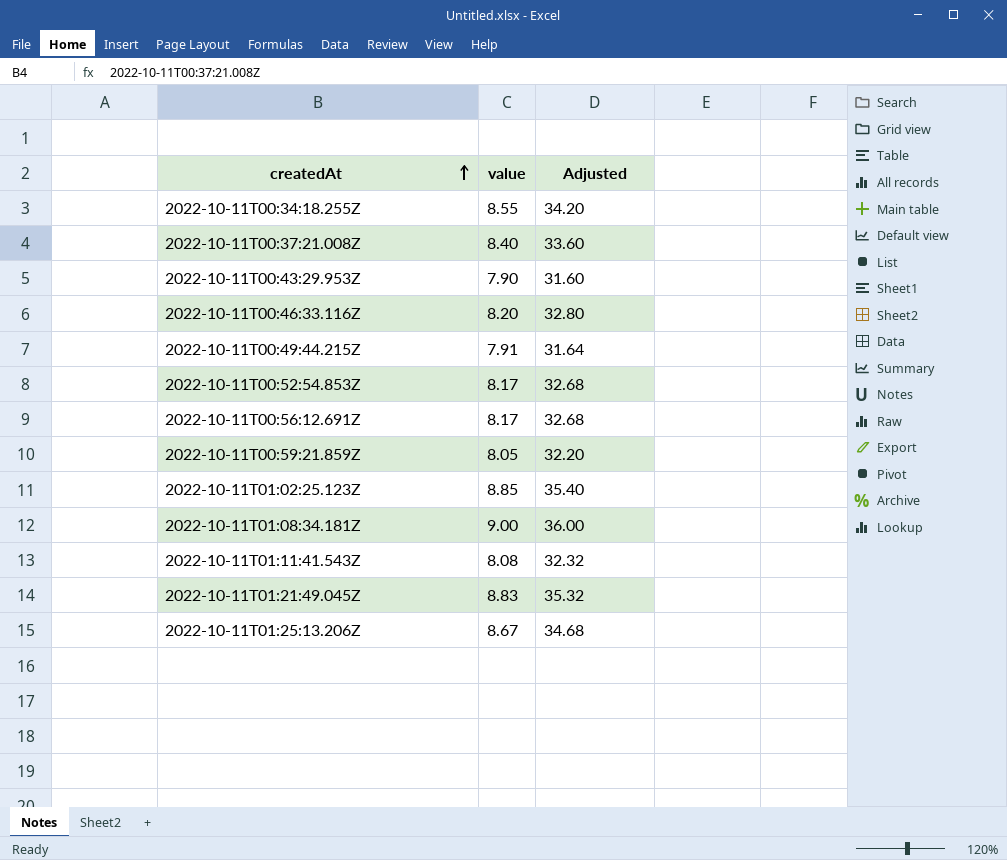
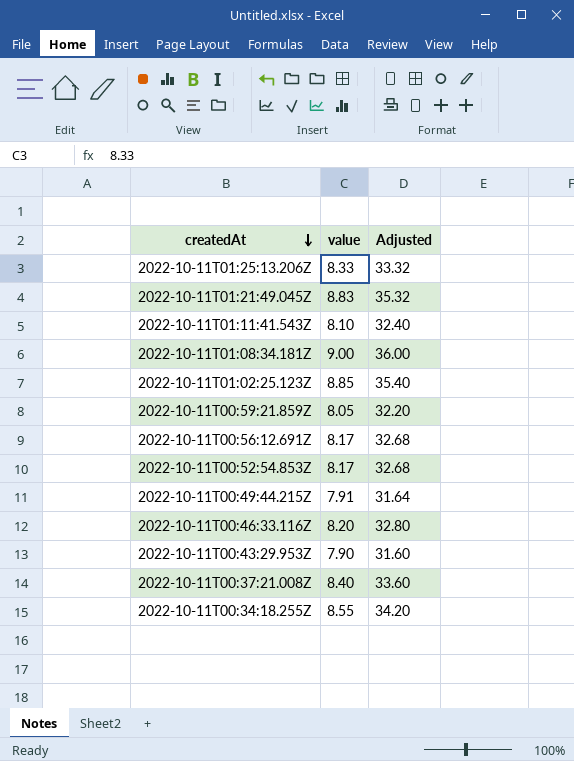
row order: createdAt ascending -> createdAt descending
2022-10-11T01:25:13.206Z | value: 8.67 -> 8.33
2022-10-11T01:25:13.206Z | Adjusted: 34.68 -> 33.32
2022-10-11T01:11:41.543Z | value: 8.08 -> 8.10
2022-10-11T01:11:41.543Z | Adjusted: 32.32 -> 32.40

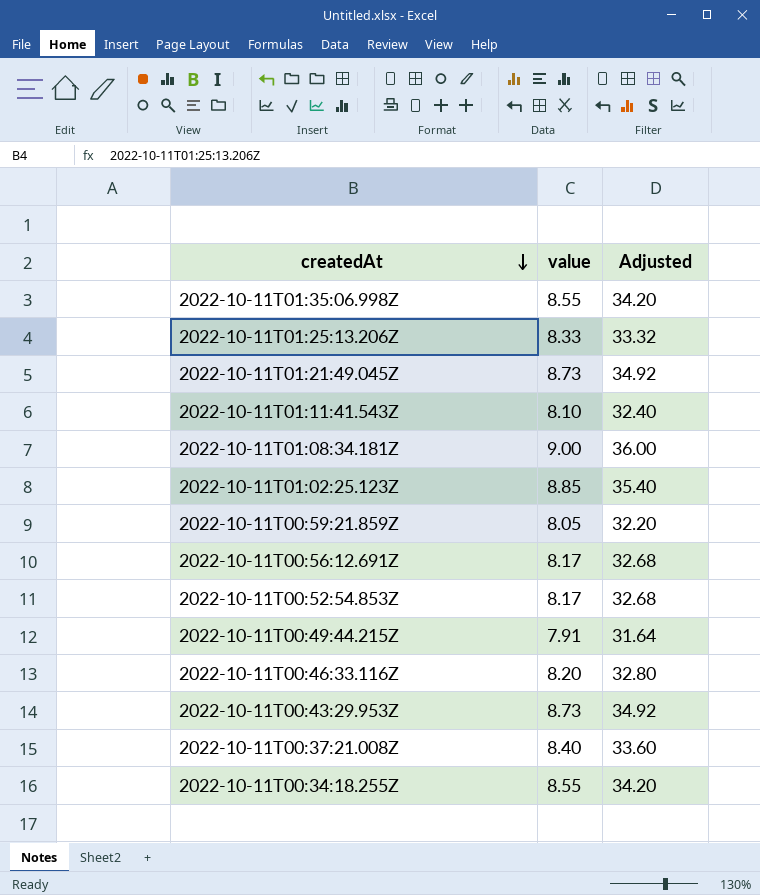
row 2022-10-11T01:35:06.998Z: none -> 8.55 | 34.20
2022-10-11T01:21:49.045Z | value: 8.83 -> 8.73
2022-10-11T01:21:49.045Z | Adjusted: 35.32 -> 34.92
2022-10-11T00:43:29.953Z | value: 7.90 -> 8.73
2022-10-11T00:43:29.953Z | Adjusted: 31.60 -> 34.92

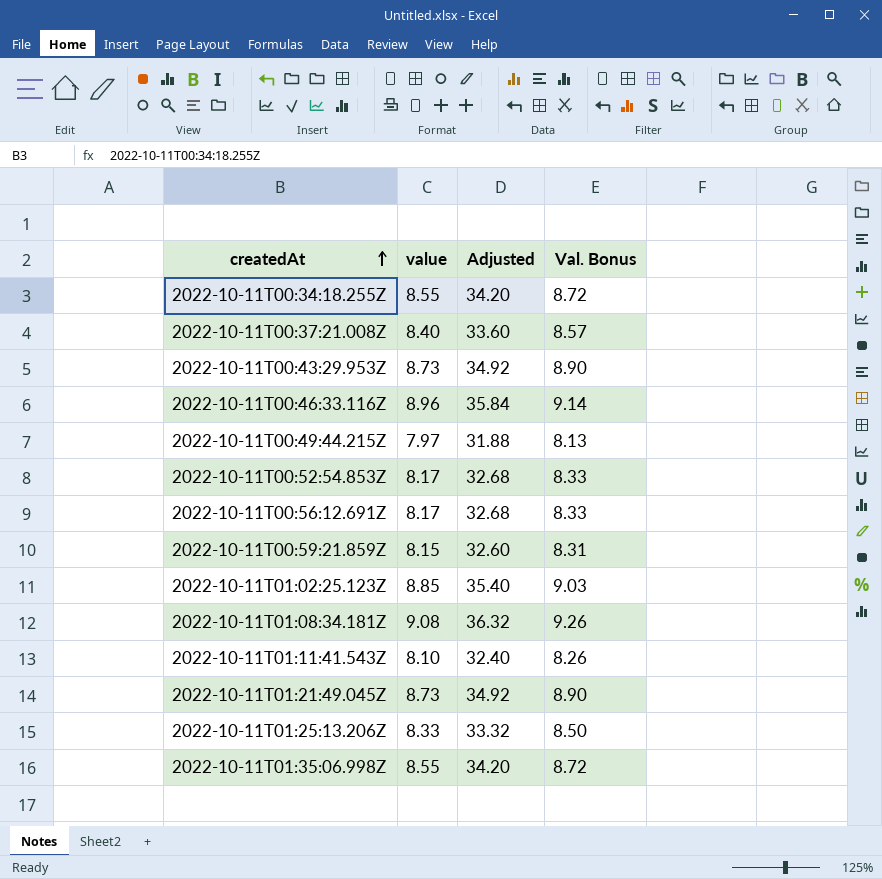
row order: createdAt descending -> createdAt ascending
column Val. Bonus | formula: none -> [value] * 1.02
2022-10-11T00:46:33.116Z | value: 8.20 -> 8.96
2022-10-11T00:46:33.116Z | Adjusted: 32.80 -> 35.84
2022-10-11T00:49:44.215Z | value: 7.91 -> 7.97
2022-10-11T00:49:44.215Z | Adjusted: 31.64 -> 31.88
2022-10-11T00:59:21.859Z | value: 8.05 -> 8.15
2022-10-11T00:59:21.859Z | Adjusted: 32.20 -> 32.60
2022-10-11T01:08:34.181Z | value: 9.00 -> 9.08
2022-10-11T01:08:34.181Z | Adjusted: 36.00 -> 36.32

